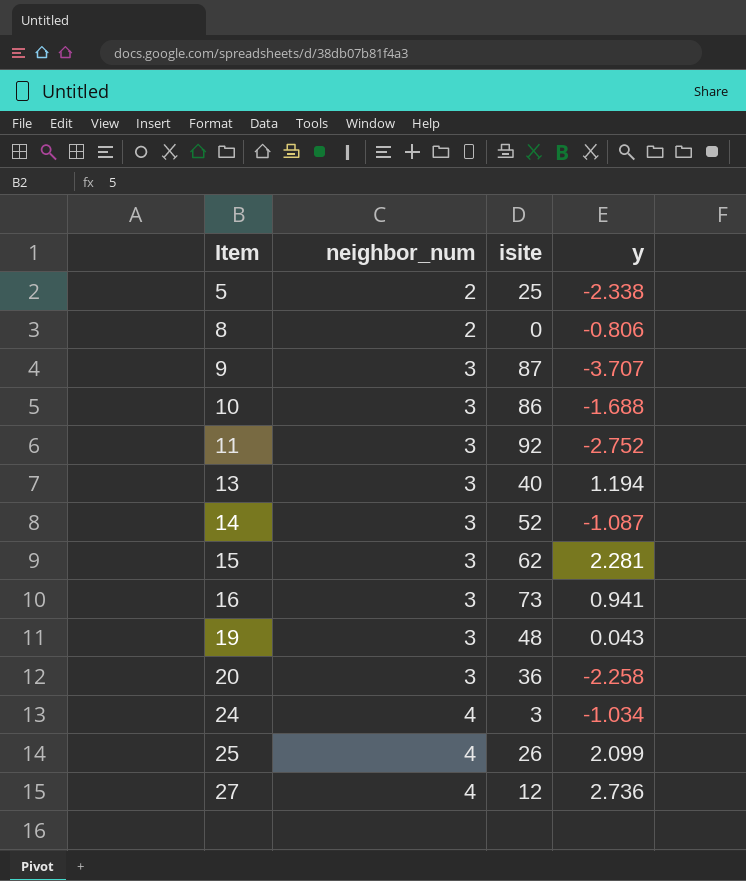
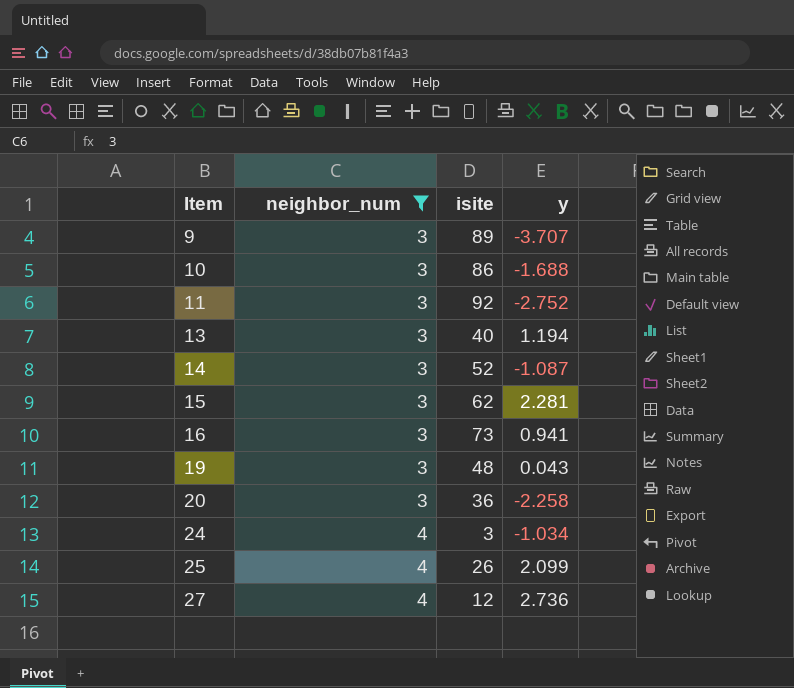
filter: none -> neighbor_num != 2
9 | isite: 87 -> 89

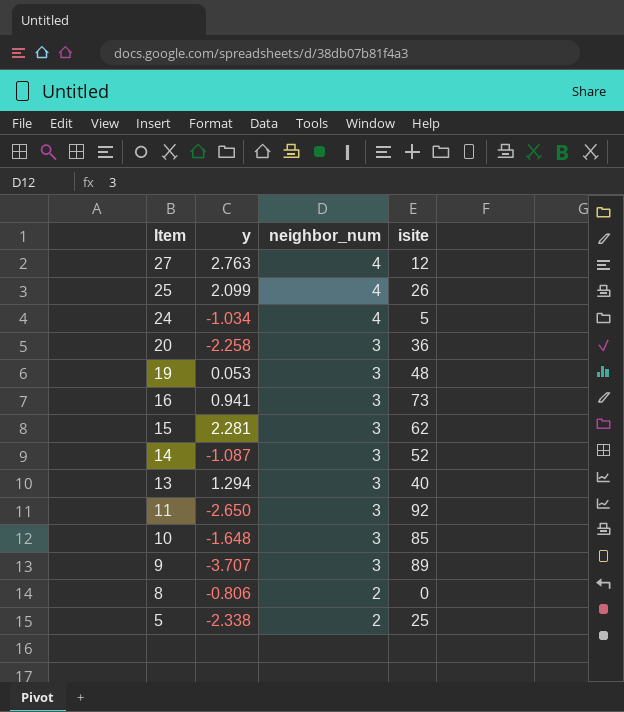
filter: neighbor_num != 2 -> none
row order: Item ascending -> Item descending
column y | position: 4 -> 2
27 | y: 2.736 -> 2.763
24 | isite: 3 -> 5
19 | y: 0.043 -> 0.053
13 | y: 1.194 -> 1.294
11 | y: -2.752 -> -2.650
10 | y: -1.688 -> -1.648
10 | isite: 86 -> 85

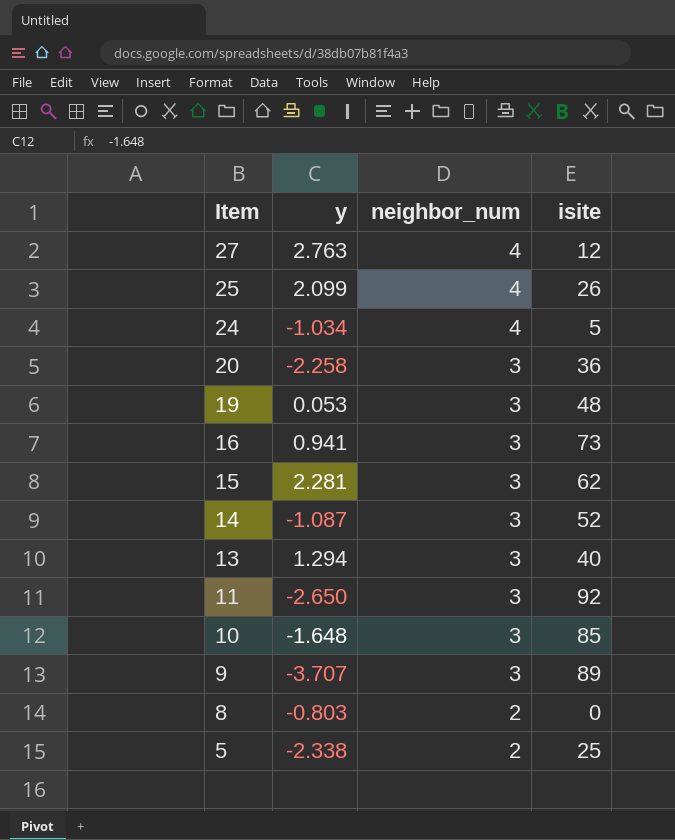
8 | y: -0.806 -> -0.803

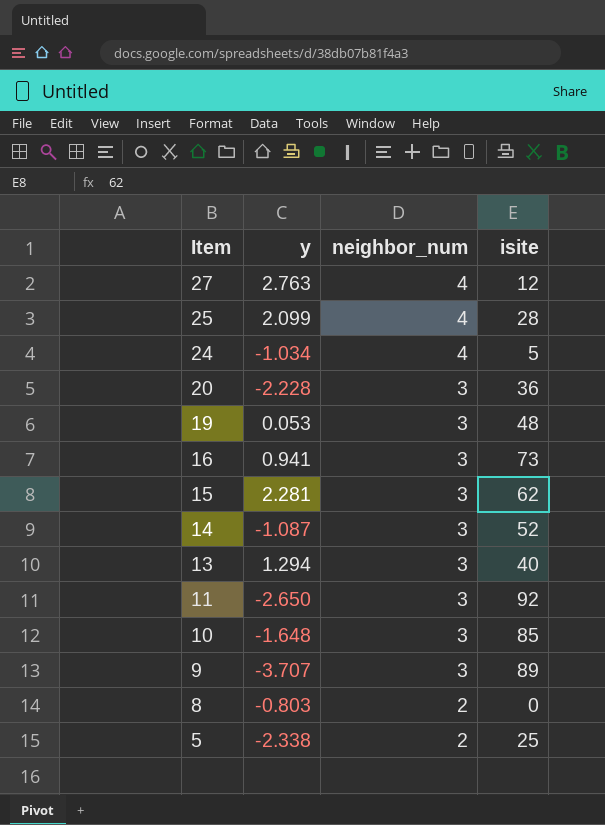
25 | isite: 26 -> 28
20 | y: -2.258 -> -2.228

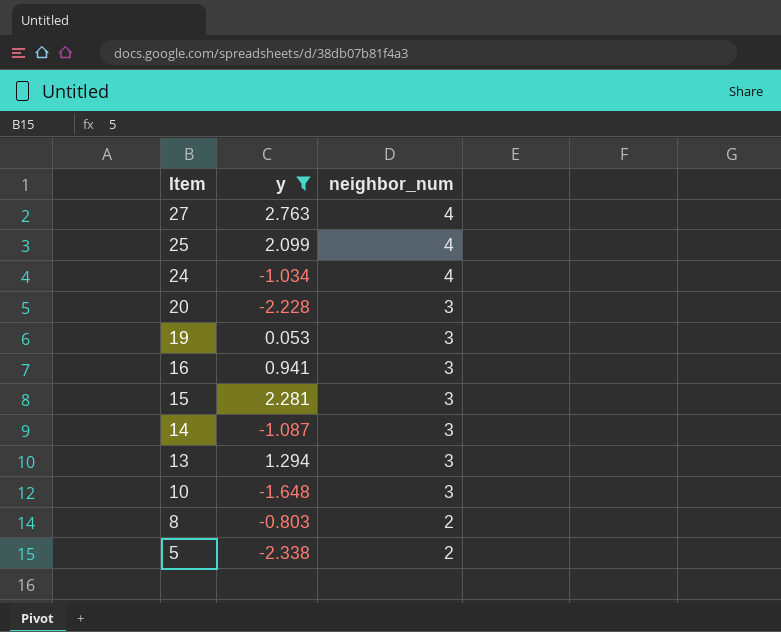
filter: none -> y >= -2.338
column isite | position: 4 -> none

